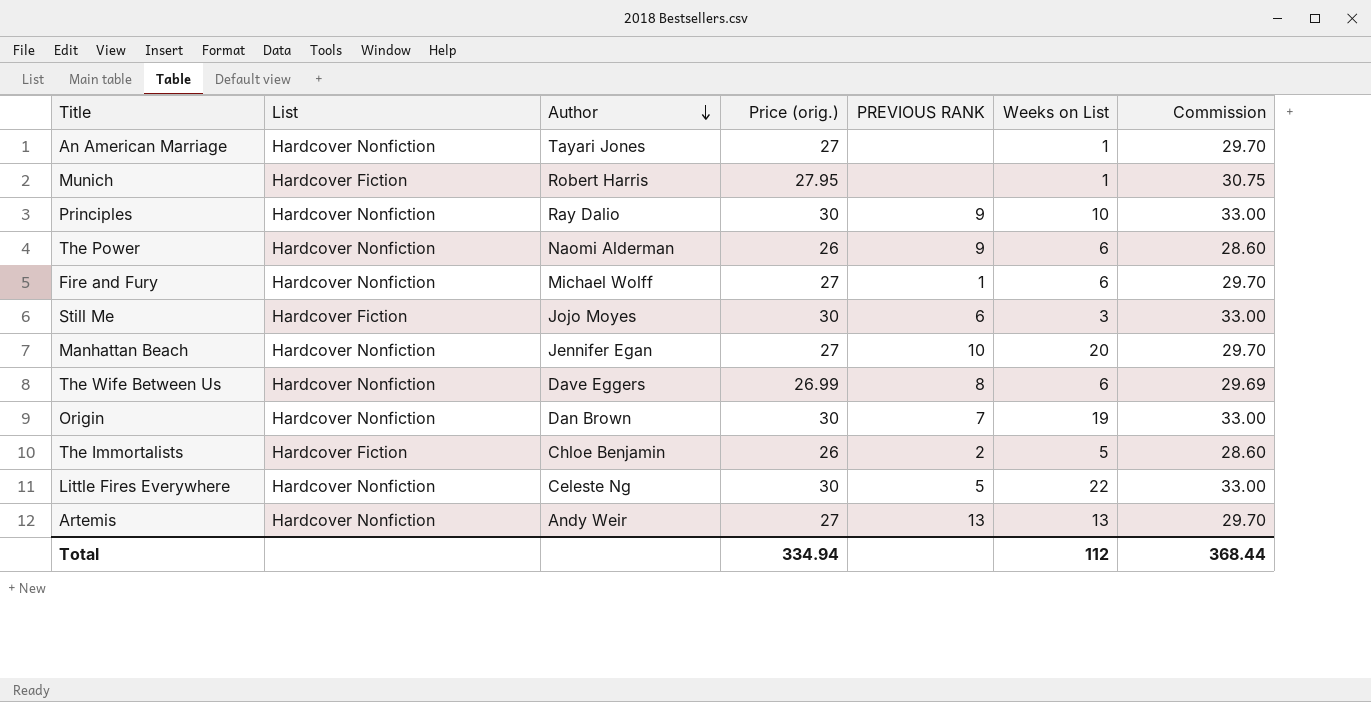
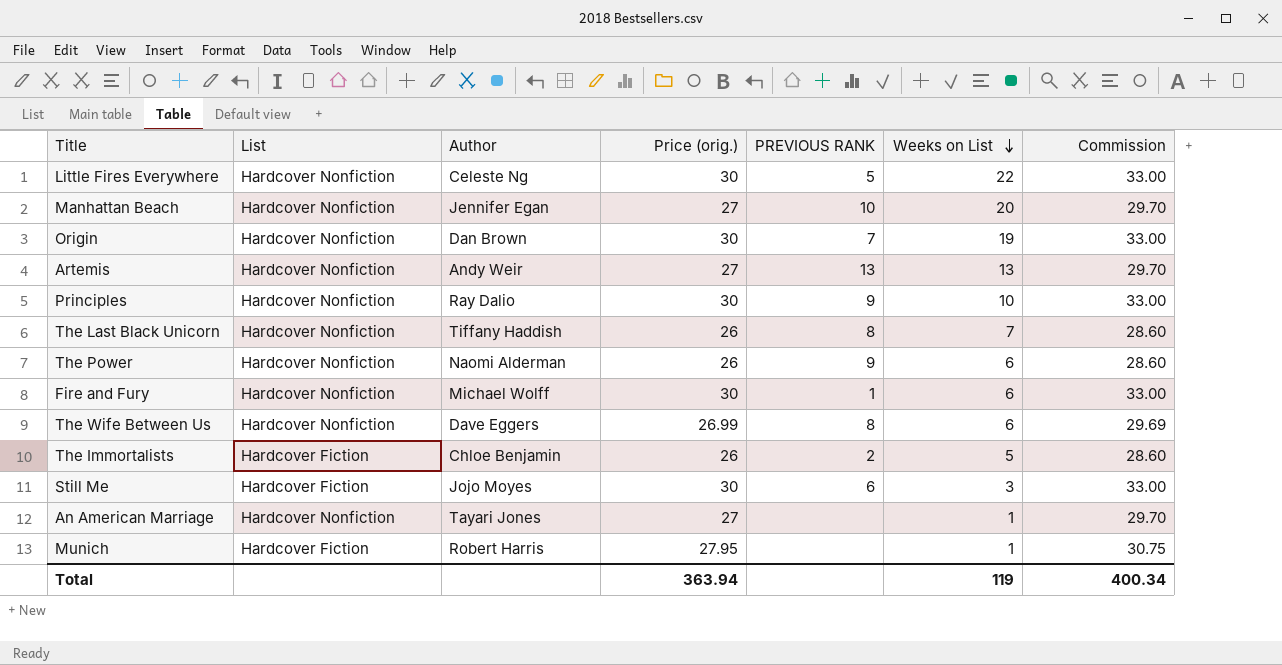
row order: Author descending -> Weeks on List descending
row The Last Black Unicorn: none -> Hardcover Nonfiction | Tiffany Haddish | 26 | 8 | 7 | 28.60
Fire and Fury | Price (orig.): 27 -> 30
Fire and Fury | Commission: 29.70 -> 33.00
Total | Price (orig.): 334.94 -> 363.94
Total | Weeks on List: 112 -> 119
Total | Commission: 368.44 -> 400.34

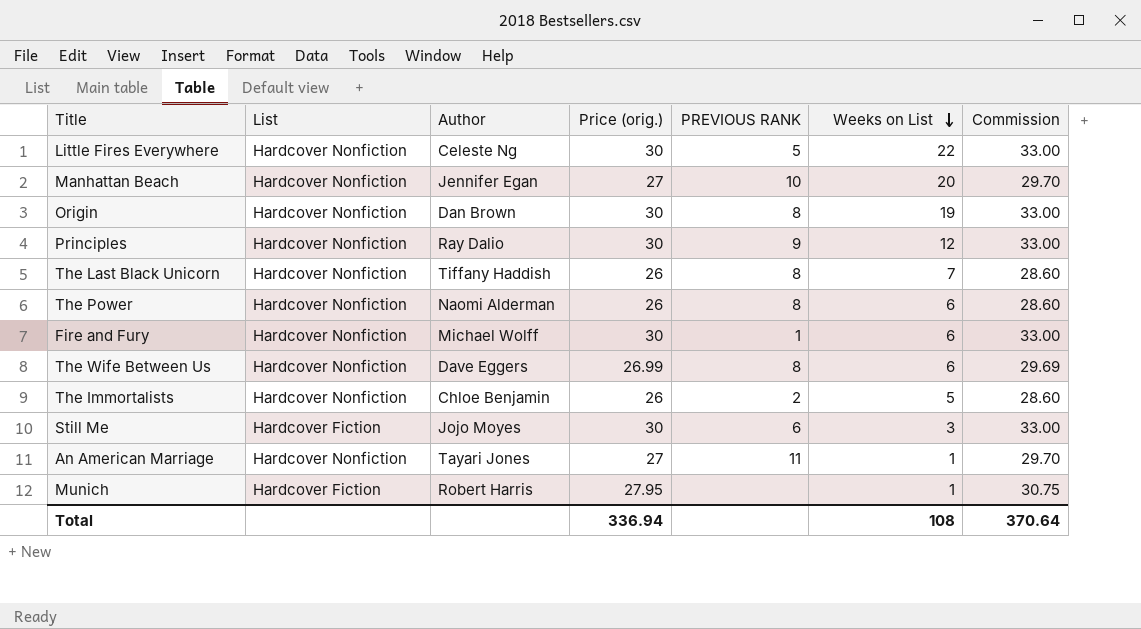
row Artemis: Hardcover Nonfiction | Andy Weir | 27 | 13 | 13 | 29.70 -> none
Origin | PREVIOUS RANK: 7 -> 8
Principles | Weeks on List: 10 -> 12
The Power | PREVIOUS RANK: 9 -> 8
The Immortalists | List: Hardcover Fiction -> Hardcover Nonfiction
An American Marriage | PREVIOUS RANK: none -> 11
Total | Price (orig.): 363.94 -> 336.94
Total | Weeks on List: 119 -> 108
Total | Commission: 400.34 -> 370.64

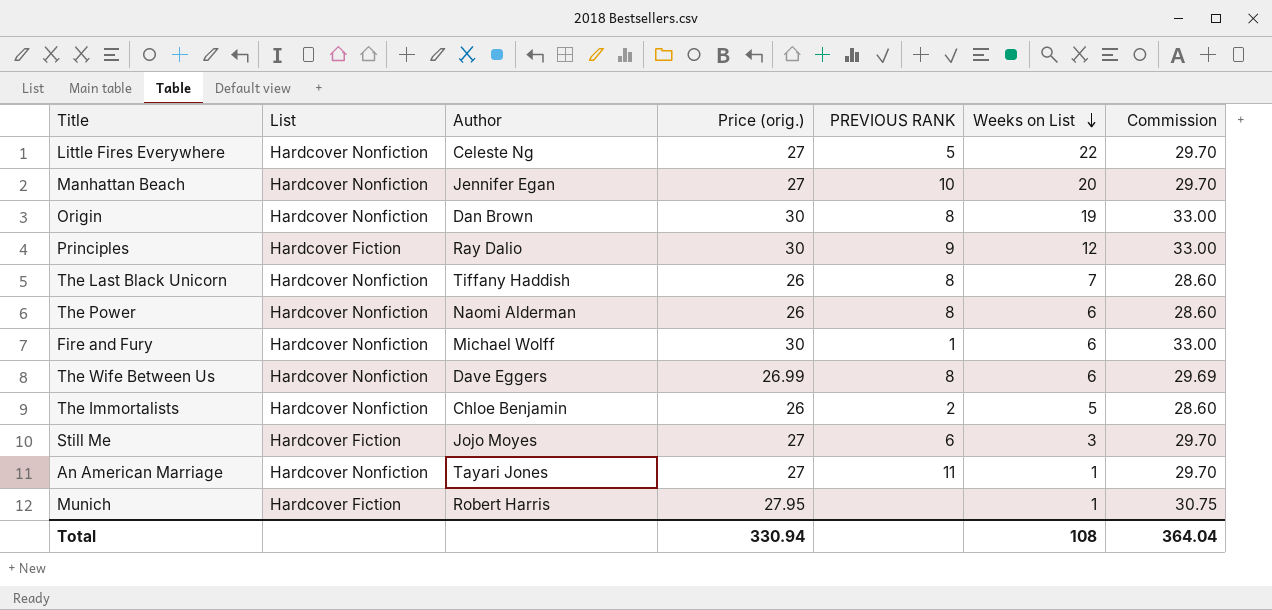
Little Fires Everywhere | Price (orig.): 30 -> 27
Little Fires Everywhere | Commission: 33.00 -> 29.70
Principles | List: Hardcover Nonfiction -> Hardcover Fiction
Still Me | Price (orig.): 30 -> 27
Still Me | Commission: 33.00 -> 29.70
Total | Price (orig.): 336.94 -> 330.94
Total | Commission: 370.64 -> 364.04

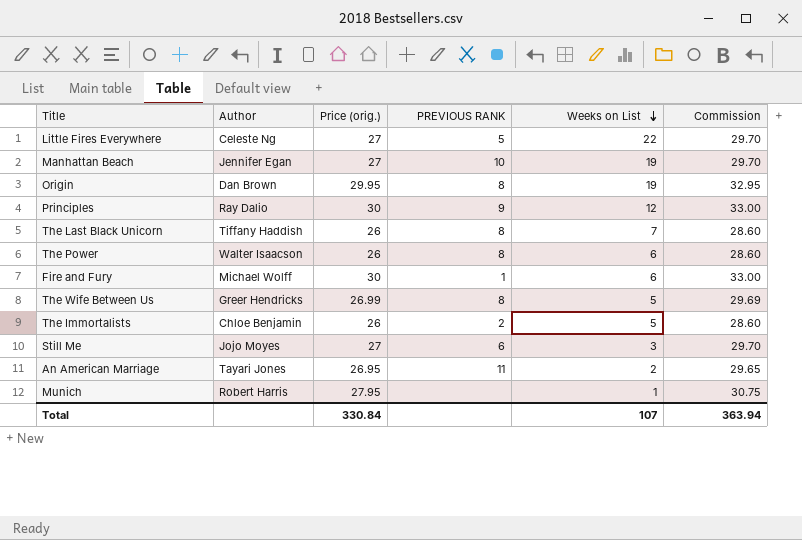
column List | position: 2 -> none
Manhattan Beach | Weeks on List: 20 -> 19
Origin | Price (orig.): 30 -> 29.95
Origin | Commission: 33.00 -> 32.95
The Power | Author: Naomi Alderman -> Walter Isaacson
The Wife Between Us | Author: Dave Eggers -> Greer Hendricks
The Wife Between Us | Weeks on List: 6 -> 5
An American Marriage | Price (orig.): 27 -> 26.95
An American Marriage | Weeks on List: 1 -> 2
An American Marriage | Commission: 29.70 -> 29.65
Total | Price (orig.): 330.94 -> 330.84
Total | Weeks on List: 108 -> 107
Total | Commission: 364.04 -> 363.94

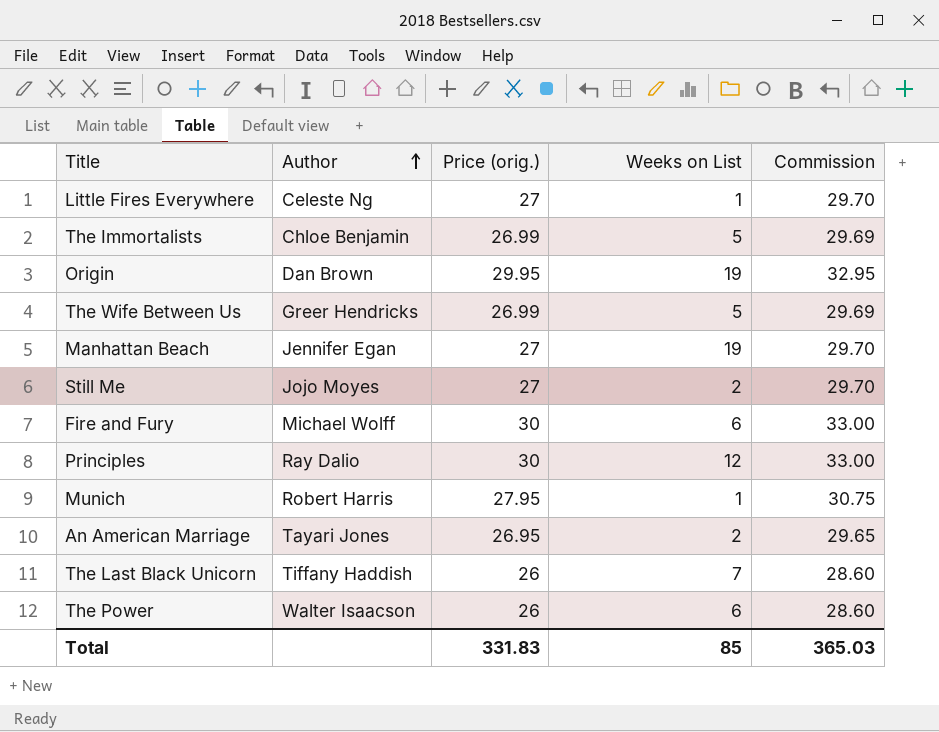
row order: Weeks on List descending -> Author ascending
column PREVIOUS RANK | position: 4 -> none
Little Fires Everywhere | Weeks on List: 22 -> 1
The Immortalists | Price (orig.): 26 -> 26.99
The Immortalists | Commission: 28.60 -> 29.69
Still Me | Weeks on List: 3 -> 2
Total | Price (orig.): 330.84 -> 331.83
Total | Weeks on List: 107 -> 85
Total | Commission: 363.94 -> 365.03

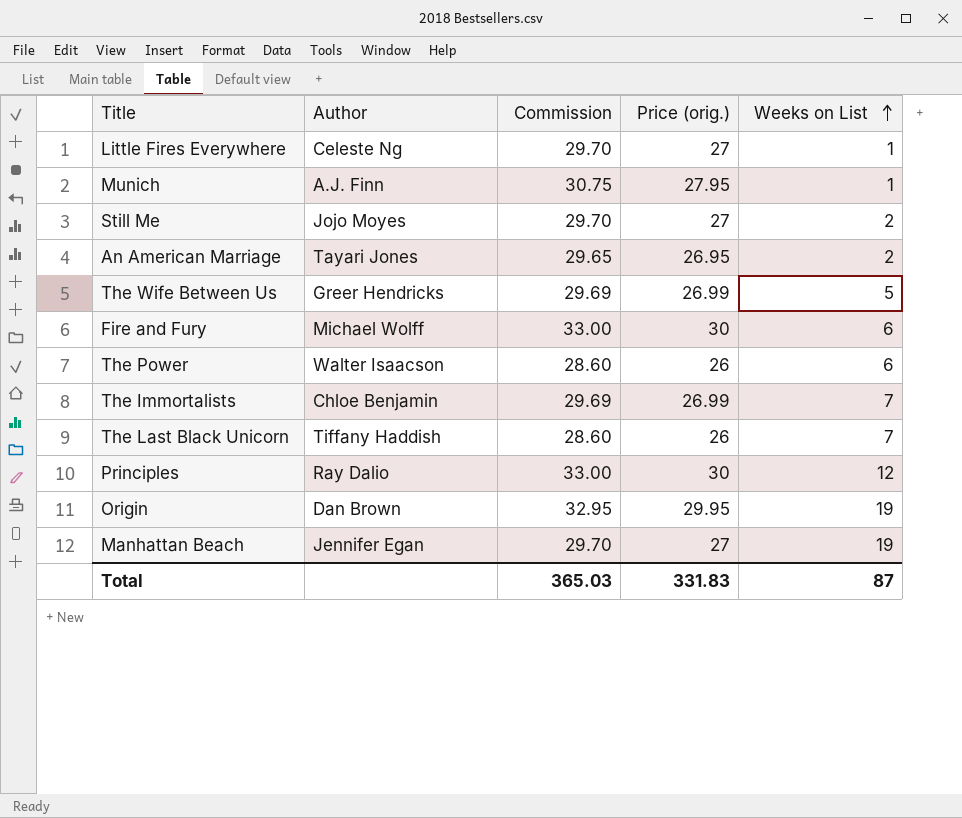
row order: Author ascending -> Weeks on List ascending
column Commission | position: 5 -> 3
Munich | Author: Robert Harris -> A.J. Finn
The Immortalists | Weeks on List: 5 -> 7
Total | Weeks on List: 85 -> 87

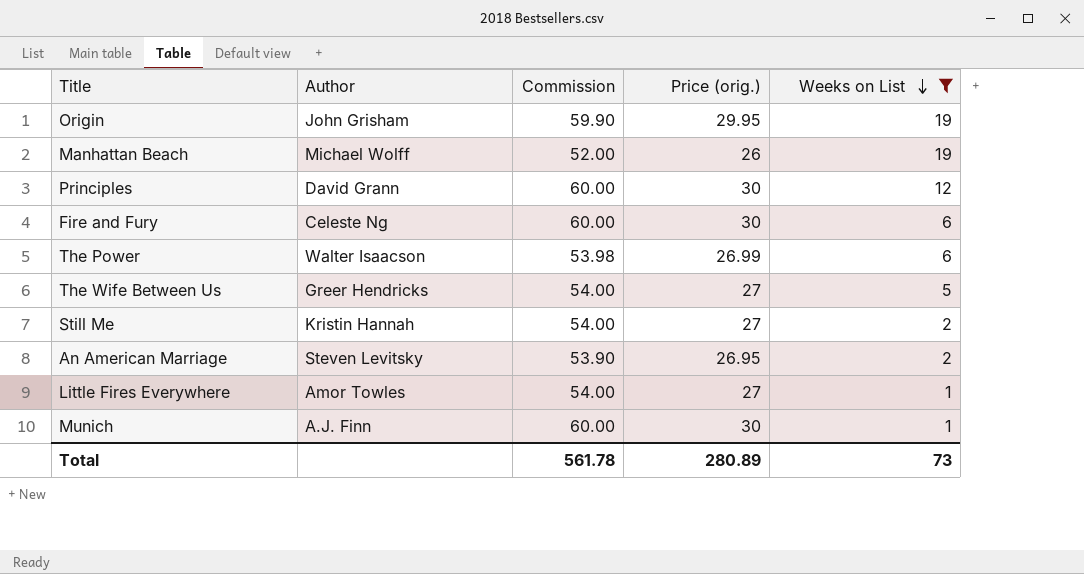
filter: none -> Weeks on List != 7
row order: Weeks on List ascending -> Weeks on List descending
column Commission | formula: [Price (orig.)] * 1.1 -> [Price (orig.)] * 2
Origin | Author: Dan Brown -> John Grisham
Manhattan Beach | Author: Jennifer Egan -> Michael Wolff
Manhattan Beach | Price (orig.): 27 -> 26
Principles | Author: Ray Dalio -> David Grann
Fire and Fury | Author: Michael Wolff -> Celeste Ng
The Power | Price (orig.): 26 -> 26.99
The Wife Between Us | Price (orig.): 26.99 -> 27
Still Me | Author: Jojo Moyes -> Kristin Hannah
An American Marriage | Author: Tayari Jones -> Steven Levitsky
Little Fires Everywhere | Author: Celeste Ng -> Amor Towles
Munich | Price (orig.): 27.95 -> 30
Total | Commission: 365.03 -> 561.78
Total | Price (orig.): 331.83 -> 280.89
Total | Weeks on List: 87 -> 73

